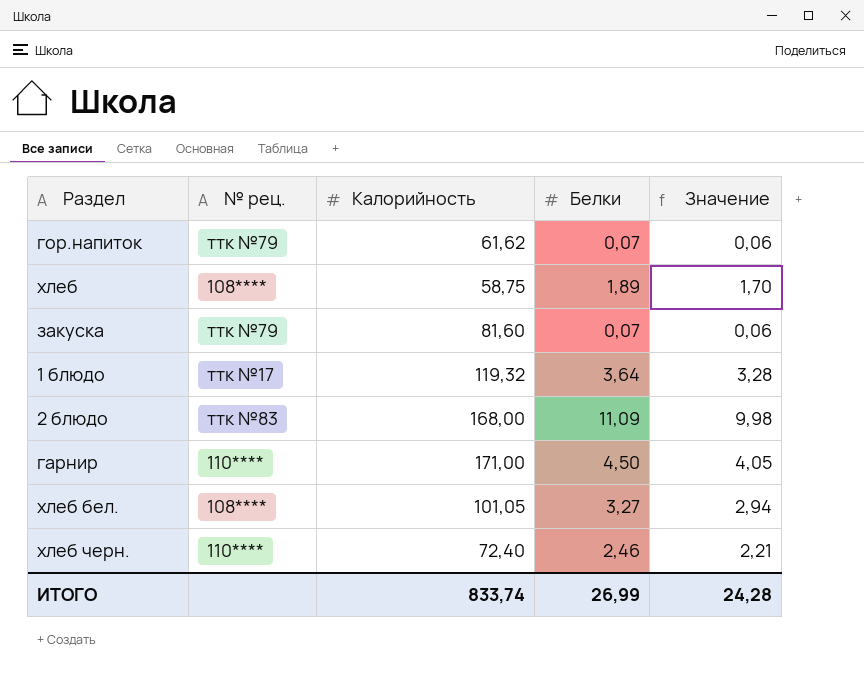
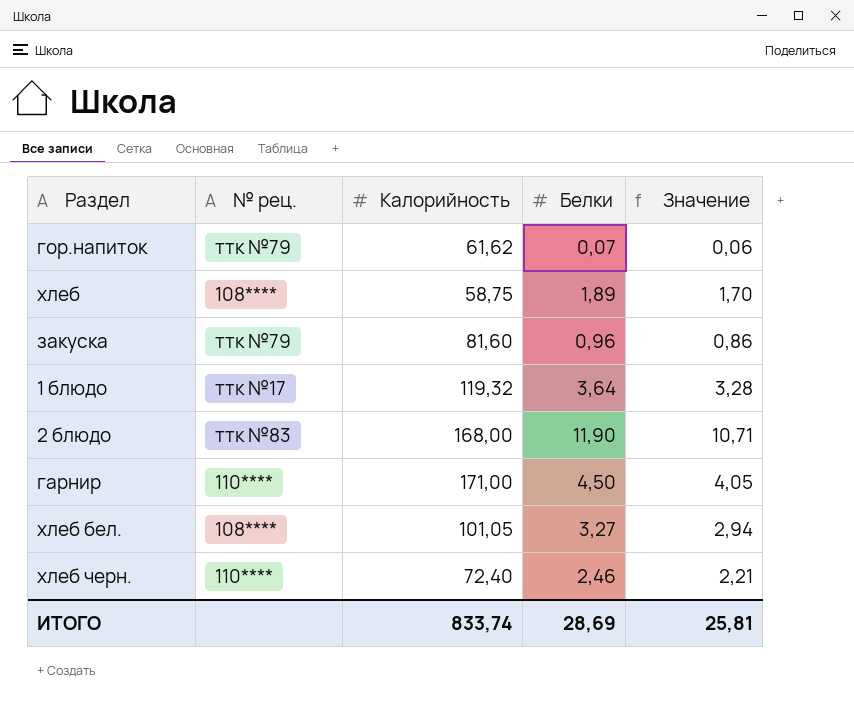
закуска | Белки: 0,07 -> 0,96
закуска | Значение: 0,06 -> 0,86
2 блюдо | Белки: 11,09 -> 11,90
2 блюдо | Значение: 9,98 -> 10,71
ИТОГО | Белки: 26,99 -> 28,69
ИТОГО | Значение: 24,28 -> 25,81

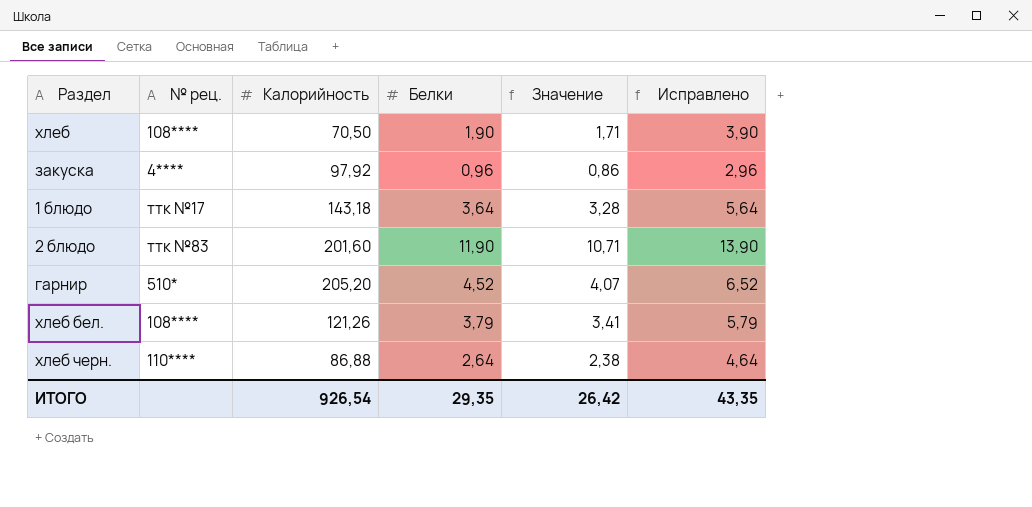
column Исправлено | formula: none -> [Белки] + 2
row гор.напиток: ттк №79 | 61,62 | 0,07 | 0,06 -> none
хлеб | Калорийность: 58,75 -> 70,50
хлеб | Белки: 1,89 -> 1,90
хлеб | Значение: 1,70 -> 1,71
закуска | № рец.: ттк №79 -> 4****
закуска | Калорийность: 81,60 -> 97,92
1 блюдо | Калорийность: 119,32 -> 143,18
2 блюдо | Калорийность: 168,00 -> 201,60
гарнир | № рец.: 110**** -> 510*
гарнир | Калорийность: 171,00 -> 205,20
гарнир | Белки: 4,50 -> 4,52
гарнир | Значение: 4,05 -> 4,07
хлеб бел. | Калорийность: 101,05 -> 121,26
хлеб бел. | Белки: 3,27 -> 3,79
хлеб бел. | Значение: 2,94 -> 3,41
хлеб черн. | Калорийность: 72,40 -> 86,88
хлеб черн. | Белки: 2,46 -> 2,64
хлеб черн. | Значение: 2,21 -> 2,38
ИТОГО | Калорийность: 833,74 -> 926,54
ИТОГО | Белки: 28,69 -> 29,35
ИТОГО | Значение: 25,81 -> 26,42

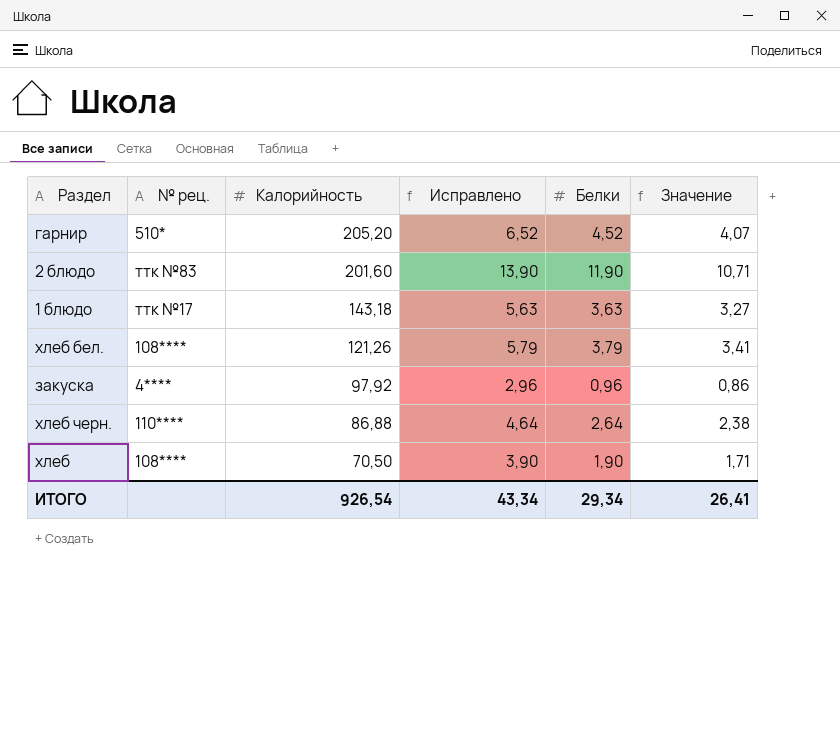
row order: none -> Калорийность descending
column Исправлено | position: 6 -> 4
1 блюдо | Исправлено: 5,64 -> 5,63
1 блюдо | Белки: 3,64 -> 3,63
1 блюдо | Значение: 3,28 -> 3,27
ИТОГО | Исправлено: 43,35 -> 43,34
ИТОГО | Белки: 29,35 -> 29,34
ИТОГО | Значение: 26,42 -> 26,41

